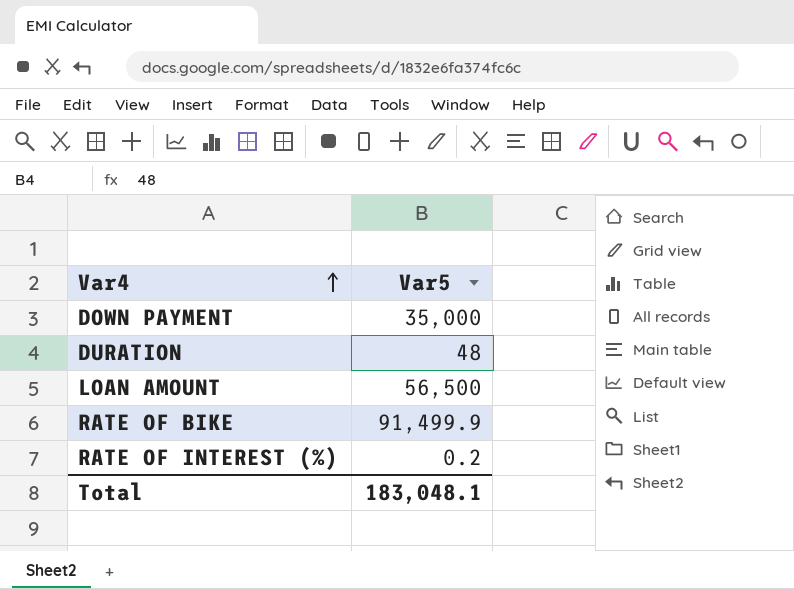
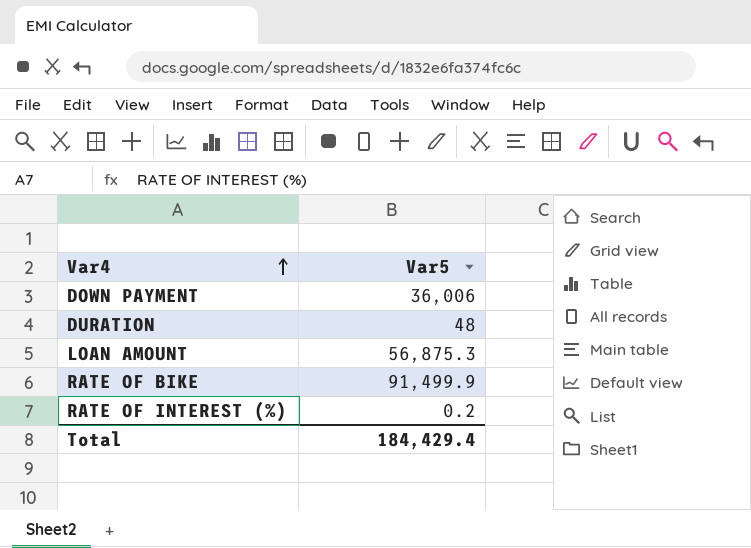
DOWN PAYMENT | Var5: 35,000 -> 36,006
LOAN AMOUNT | Var5: 56,500 -> 56,875.3
Total | Var5: 183,048.1 -> 184,429.4

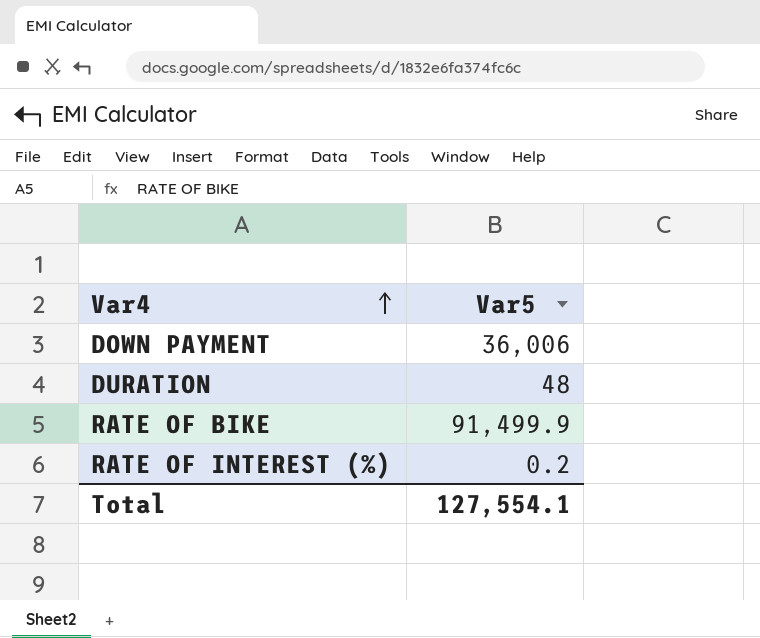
row LOAN AMOUNT: 56,875.3 -> none
Total | Var5: 184,429.4 -> 127,554.1

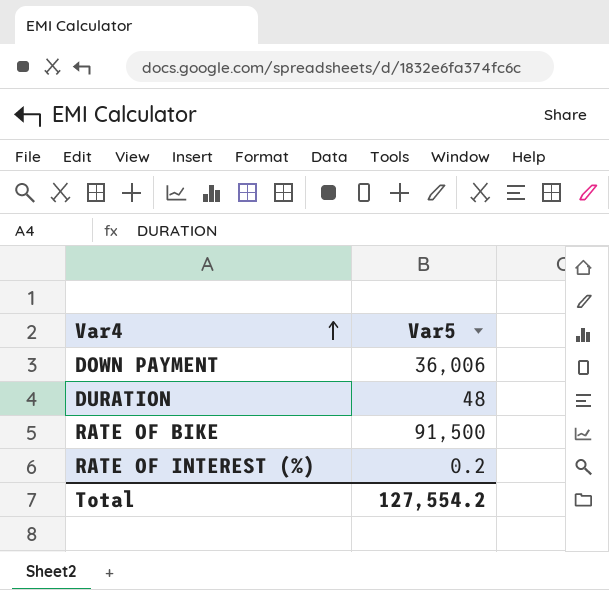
RATE OF BIKE | Var5: 91,499.9 -> 91,500
Total | Var5: 127,554.1 -> 127,554.2

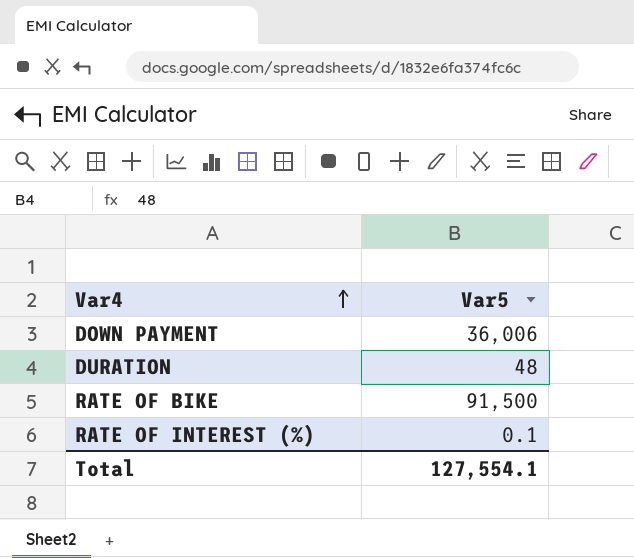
RATE OF INTEREST (%) | Var5: 0.2 -> 0.1
Total | Var5: 127,554.2 -> 127,554.1

